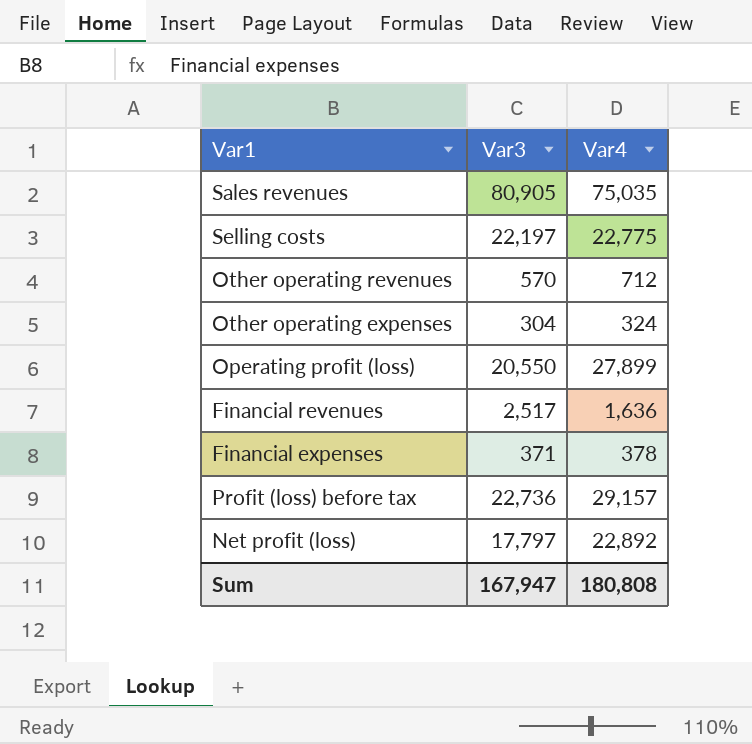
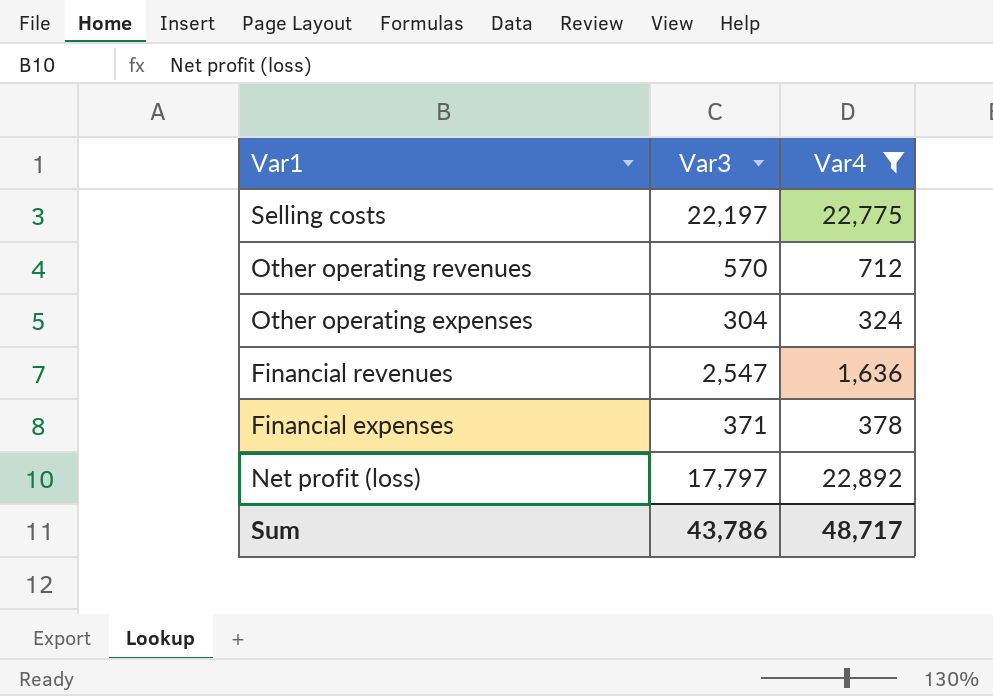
filter: none -> Var4 <= 22,892
Financial revenues | Var3: 2,517 -> 2,547
Sum | Var3: 167,947 -> 43,786
Sum | Var4: 180,808 -> 48,717

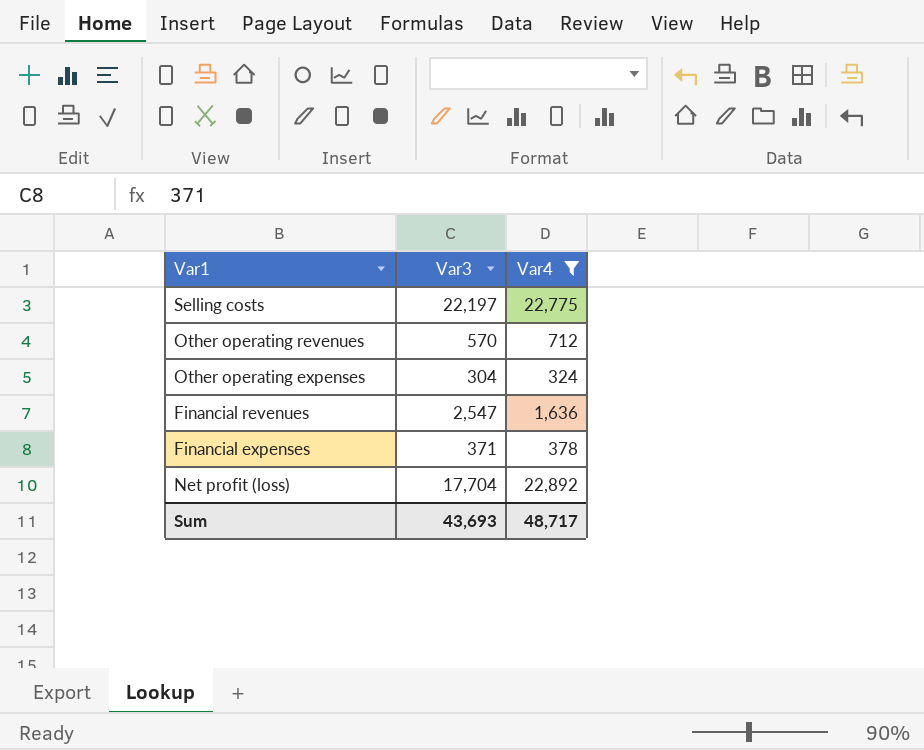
Net profit (loss) | Var3: 17,797 -> 17,704
Sum | Var3: 43,786 -> 43,693

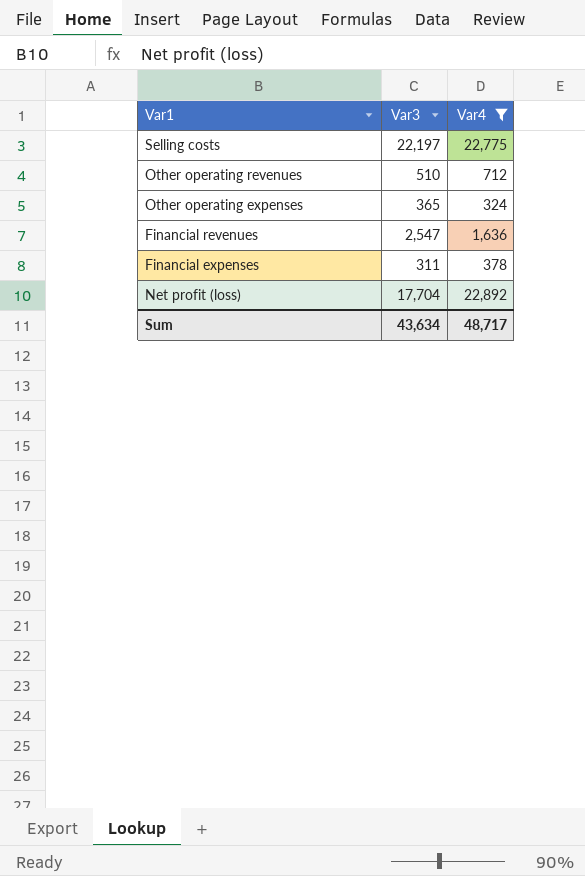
Other operating revenues | Var3: 570 -> 510
Other operating expenses | Var3: 304 -> 365
Financial expenses | Var3: 371 -> 311
Sum | Var3: 43,693 -> 43,634

